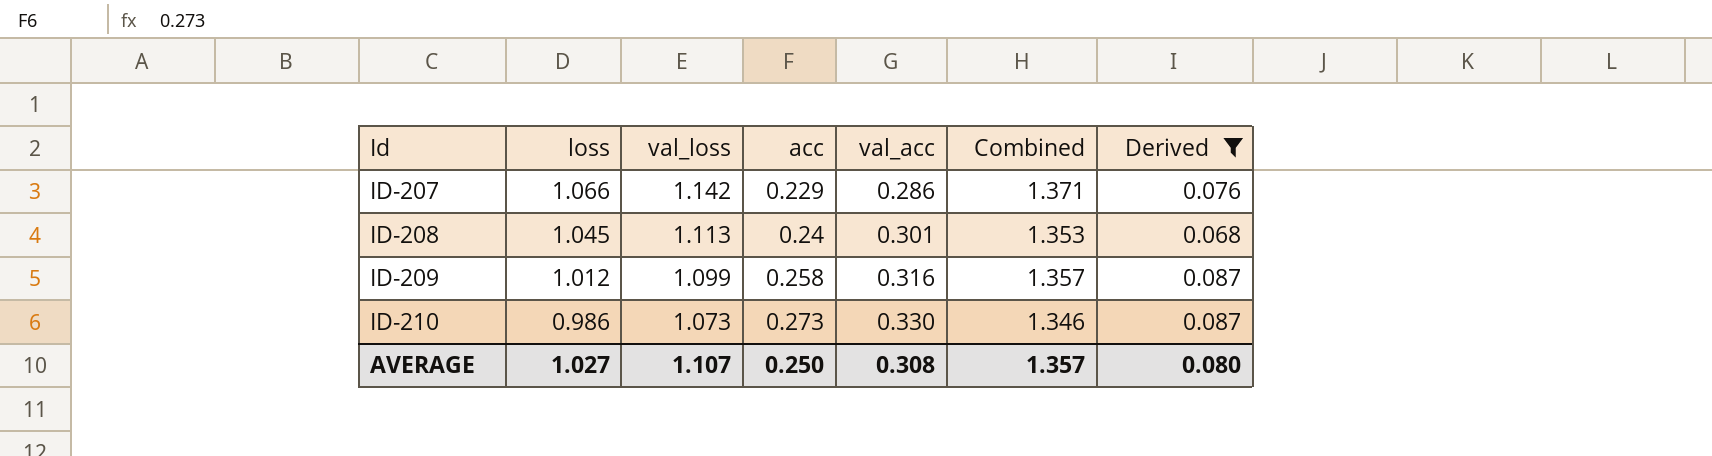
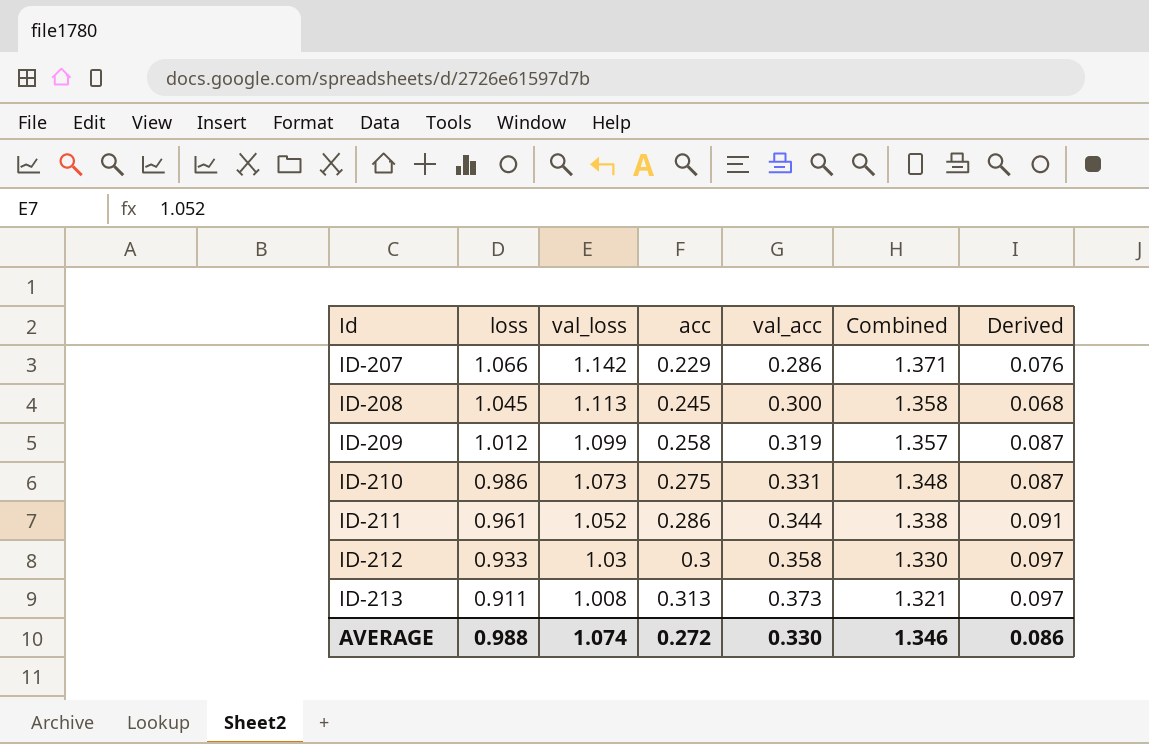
filter: Derived <= 0.087 -> none
ID-208 | acc: 0.24 -> 0.245
ID-208 | val_acc: 0.301 -> 0.300
ID-208 | Combined: 1.353 -> 1.358
ID-209 | val_acc: 0.316 -> 0.319
ID-210 | acc: 0.273 -> 0.275
ID-210 | val_acc: 0.330 -> 0.331
ID-210 | Combined: 1.346 -> 1.348
AVERAGE | loss: 1.027 -> 0.988
AVERAGE | val_loss: 1.107 -> 1.074
AVERAGE | acc: 0.250 -> 0.272
AVERAGE | val_acc: 0.308 -> 0.330
AVERAGE | Combined: 1.357 -> 1.346
AVERAGE | Derived: 0.080 -> 0.086

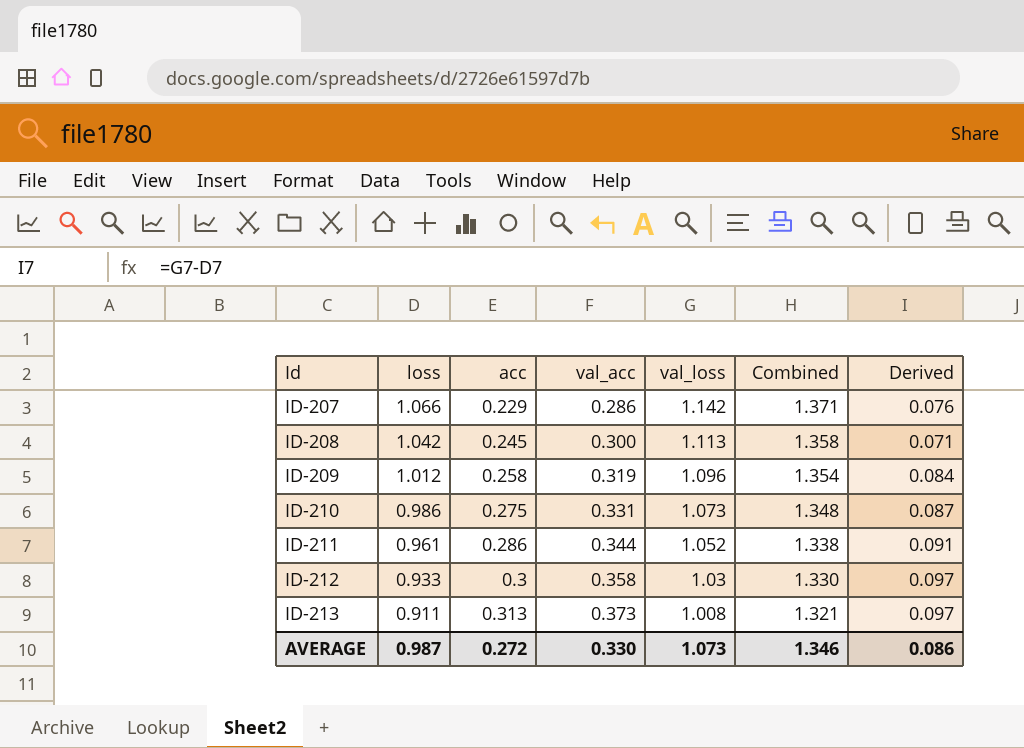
column val_loss | position: 3 -> 5
ID-208 | loss: 1.045 -> 1.042
ID-208 | Derived: 0.068 -> 0.071
ID-209 | val_loss: 1.099 -> 1.096
ID-209 | Combined: 1.357 -> 1.354
ID-209 | Derived: 0.087 -> 0.084
AVERAGE | loss: 0.988 -> 0.987
AVERAGE | val_loss: 1.074 -> 1.073

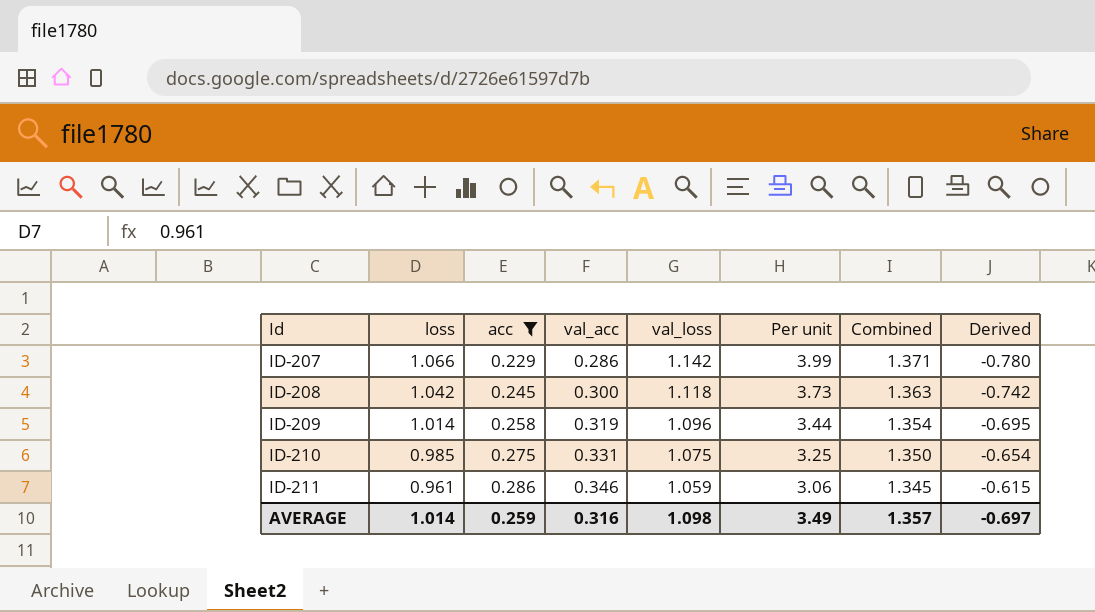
filter: none -> acc <= 0.286
column Per unit | formula: none -> [val_loss] / [val_acc]
column Derived | formula: [val_loss] - [loss] -> [val_acc] - [loss]
ID-208 | val_loss: 1.113 -> 1.118
ID-208 | Combined: 1.358 -> 1.363
ID-209 | loss: 1.012 -> 1.014
ID-210 | loss: 0.986 -> 0.985
ID-210 | val_loss: 1.073 -> 1.075
ID-210 | Combined: 1.348 -> 1.350
ID-211 | val_acc: 0.344 -> 0.346
ID-211 | val_loss: 1.052 -> 1.059
ID-211 | Combined: 1.338 -> 1.345
AVERAGE | loss: 0.987 -> 1.014
AVERAGE | acc: 0.272 -> 0.259
AVERAGE | val_acc: 0.330 -> 0.316
AVERAGE | val_loss: 1.073 -> 1.098
AVERAGE | Combined: 1.346 -> 1.357
AVERAGE | Derived: 0.086 -> -0.697

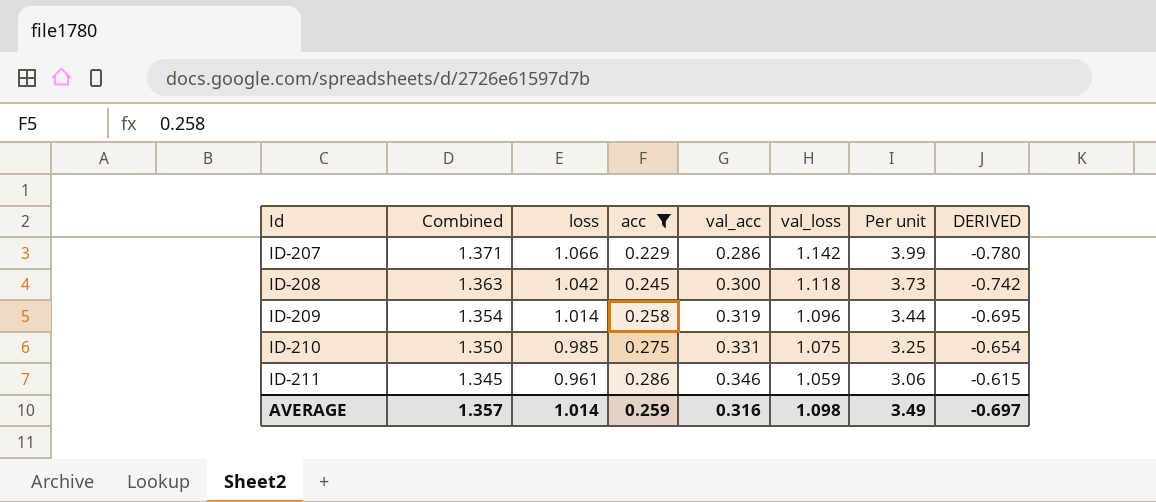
column Combined | position: 7 -> 2
column name: Derived -> DERIVED

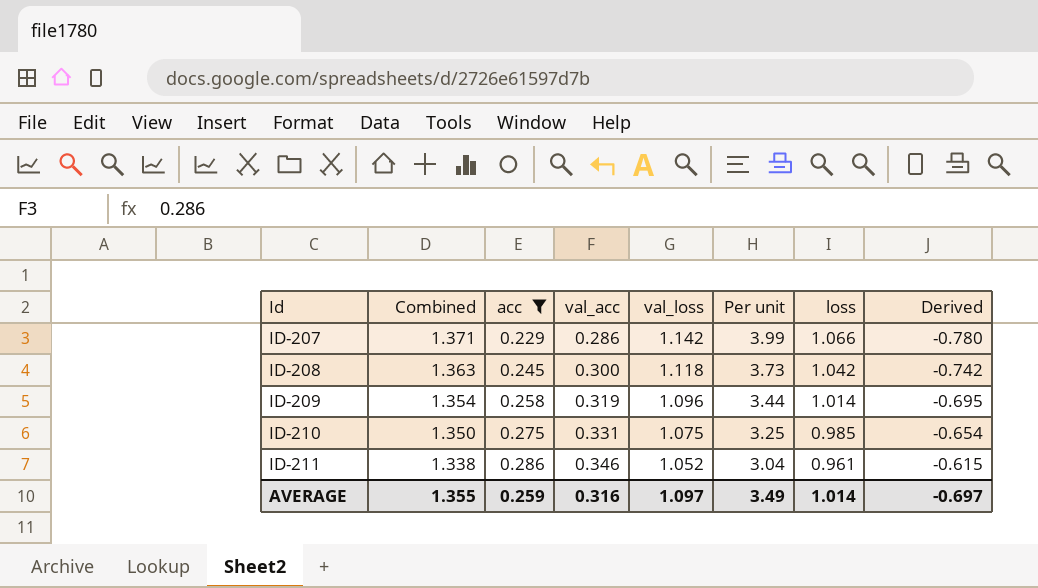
column loss | position: 3 -> 7
column name: DERIVED -> Derived
ID-211 | Combined: 1.345 -> 1.338
ID-211 | val_loss: 1.059 -> 1.052
ID-211 | Per unit: 3.06 -> 3.04
AVERAGE | Combined: 1.357 -> 1.355
AVERAGE | val_loss: 1.098 -> 1.097

